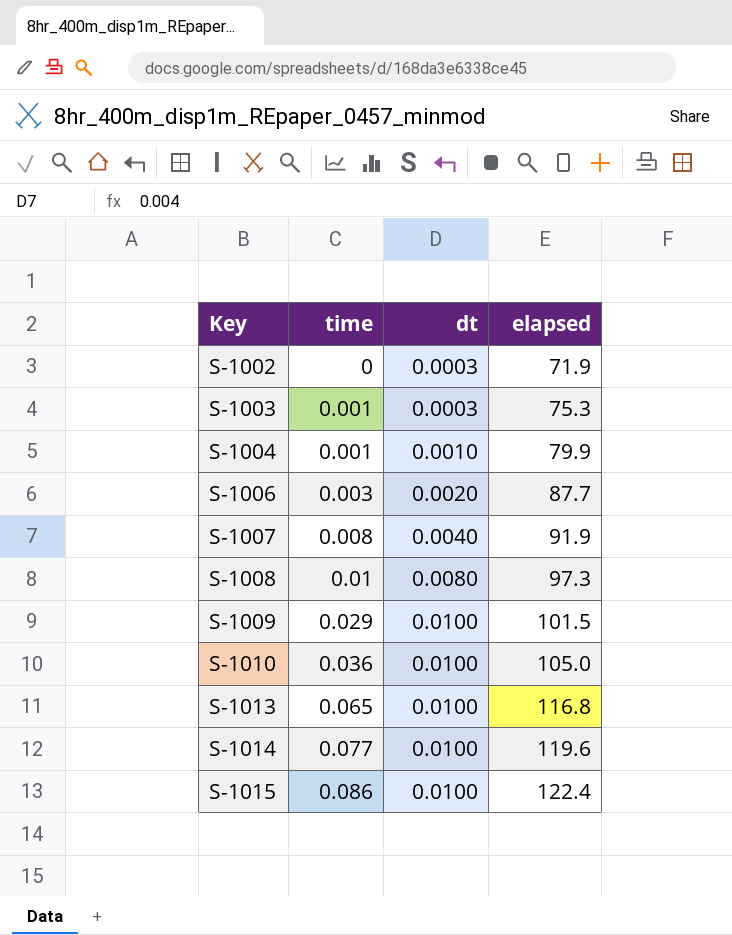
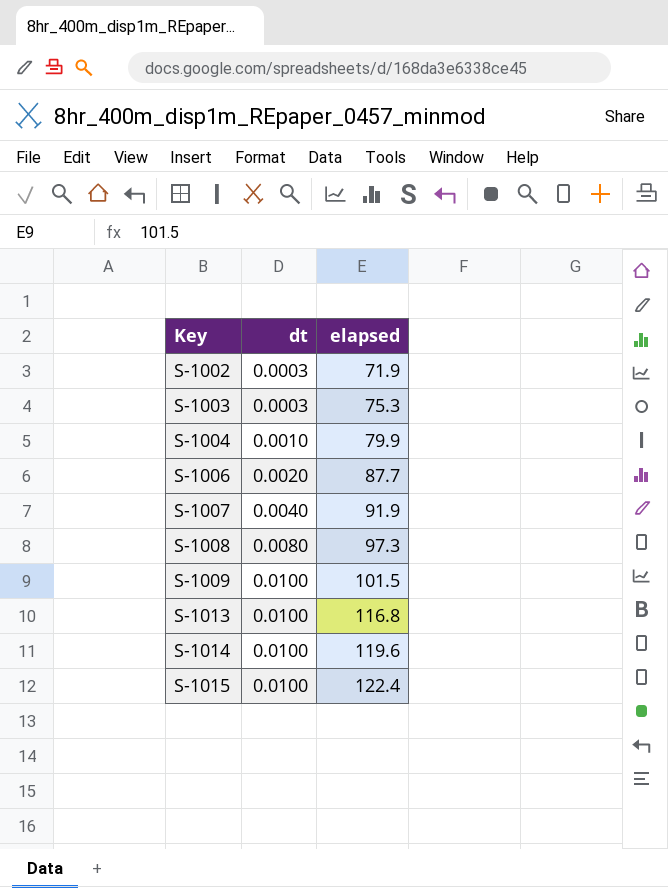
column time | position: 2 -> none
row S-1010: 0.036 | 0.0100 | 105.0 -> none

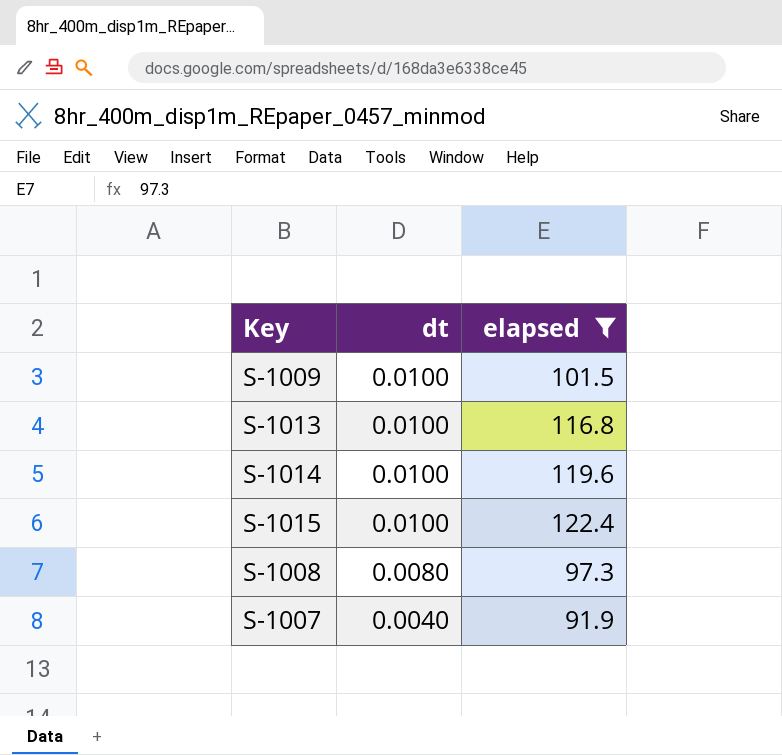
filter: none -> elapsed >= 91.9
row order: Key ascending -> dt descending

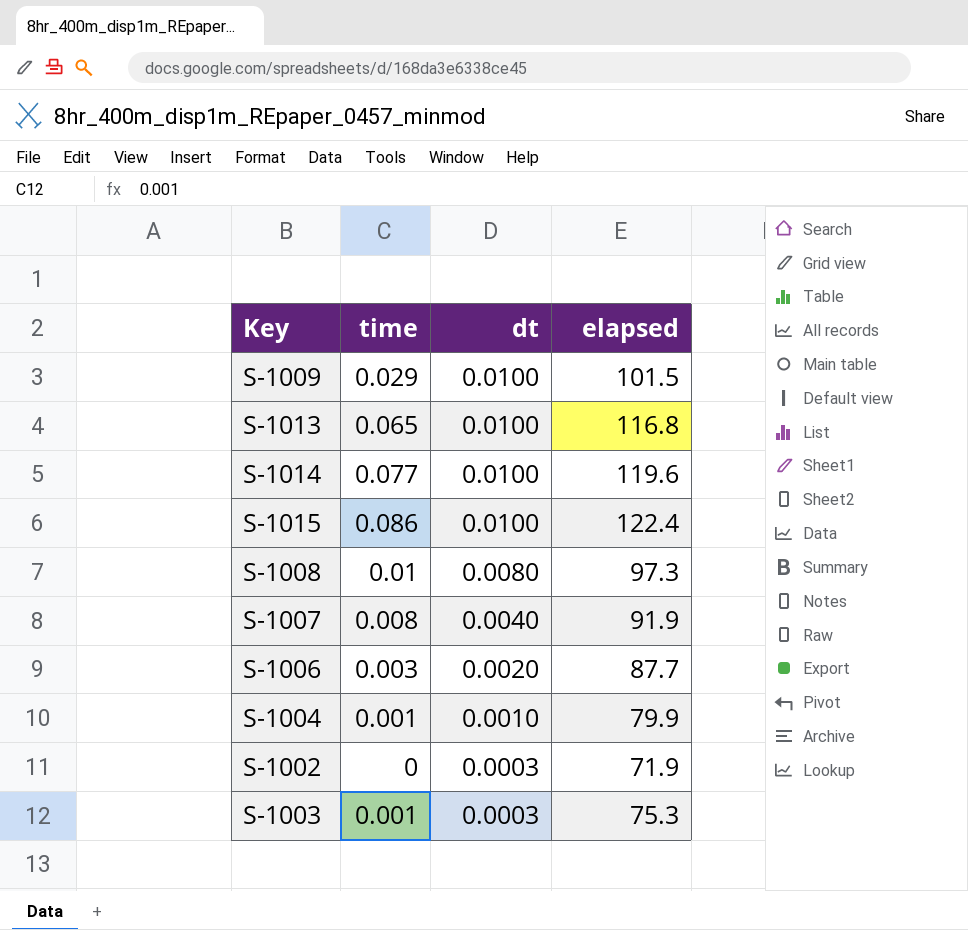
filter: elapsed >= 91.9 -> none
column time | position: none -> 2

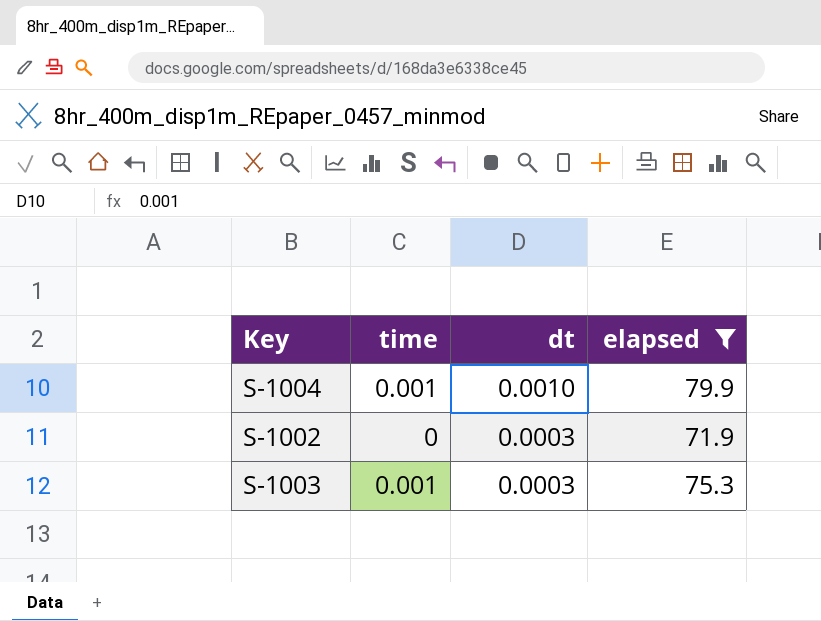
filter: none -> elapsed <= 79.9

